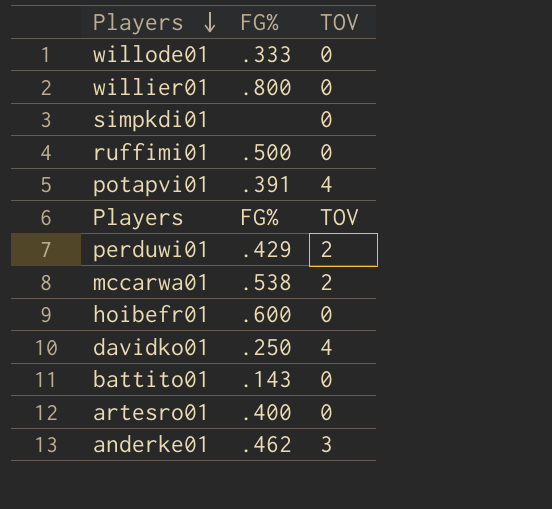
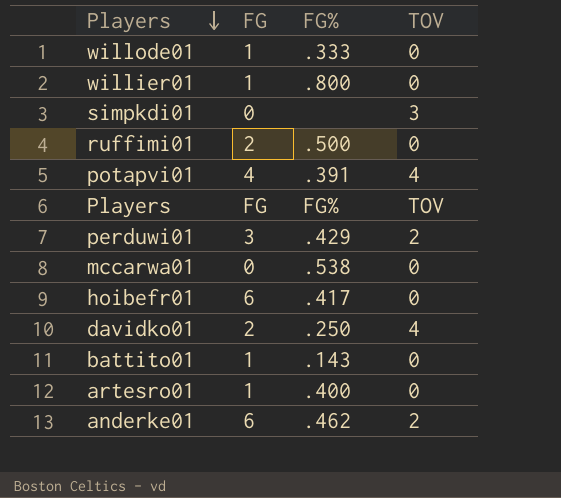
column FG | position: none -> 2
simpkdi01 | TOV: 0 -> 3
mccarwa01 | TOV: 2 -> 0
hoibefr01 | FG%: .600 -> .417
anderke01 | TOV: 3 -> 2

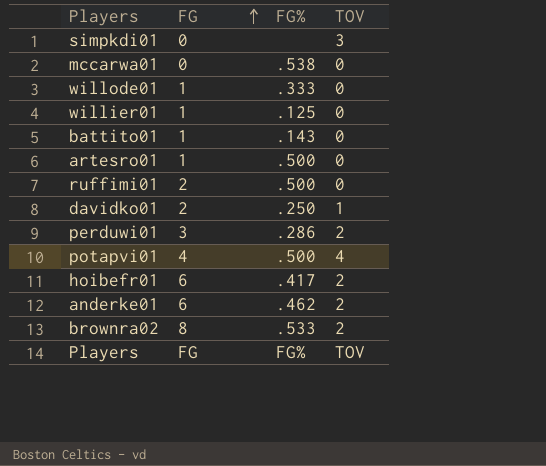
row order: Players descending -> FG ascending
willier01 | FG%: .800 -> .125
artesro01 | FG%: .400 -> .500
davidko01 | TOV: 4 -> 1
perduwi01 | FG%: .429 -> .286
potapvi01 | FG%: .391 -> .500
hoibefr01 | TOV: 0 -> 2
row brownra02: none -> 8 | .533 | 2

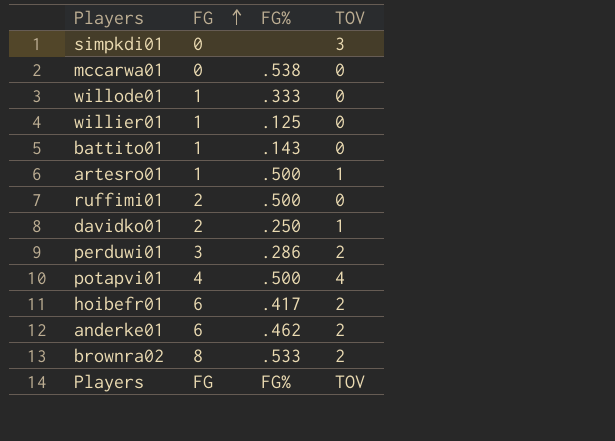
artesro01 | TOV: 0 -> 1

